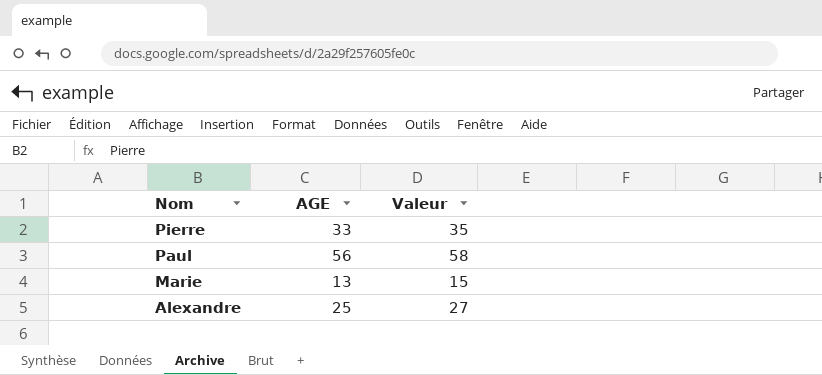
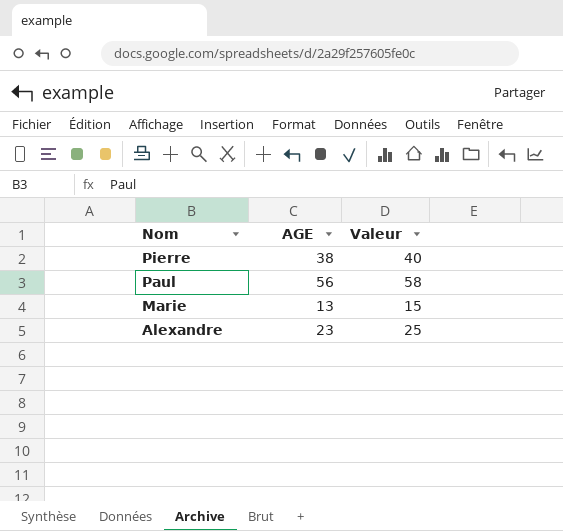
Pierre | AGE: 33 -> 38
Pierre | Valeur: 35 -> 40
Alexandre | AGE: 25 -> 23
Alexandre | Valeur: 27 -> 25

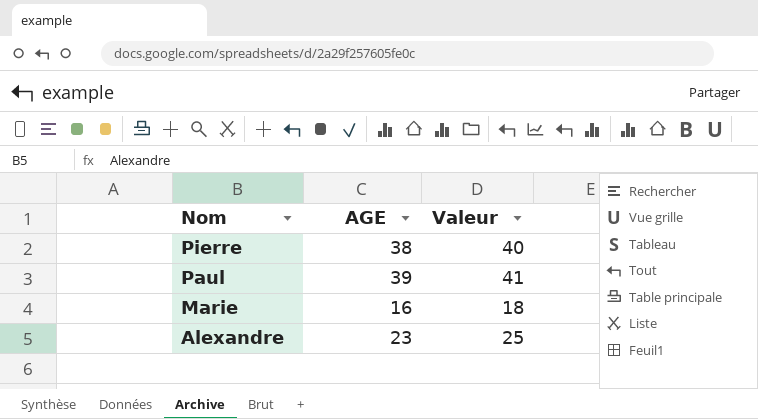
Paul | AGE: 56 -> 39
Paul | Valeur: 58 -> 41
Marie | AGE: 13 -> 16
Marie | Valeur: 15 -> 18

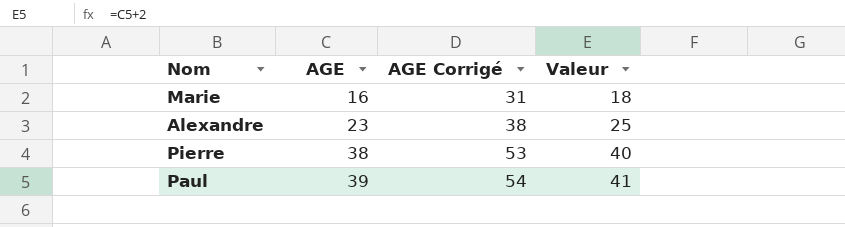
row order: Nom descending -> AGE ascending
column AGE Corrigé | formula: none -> [AGE] + 15

